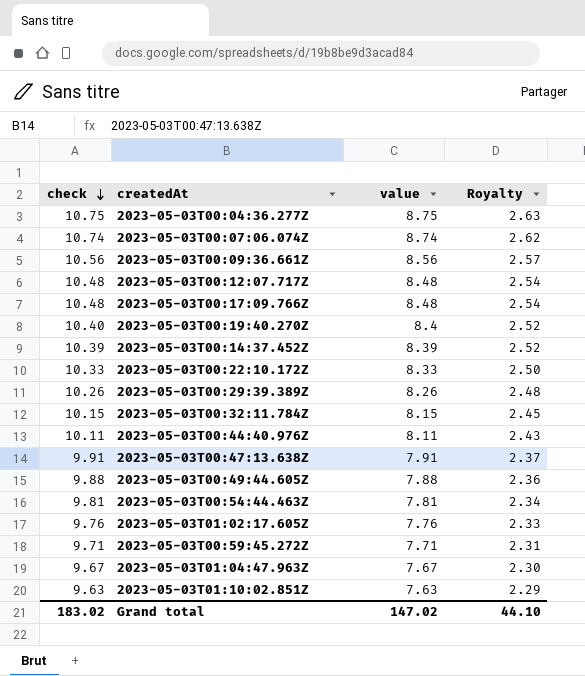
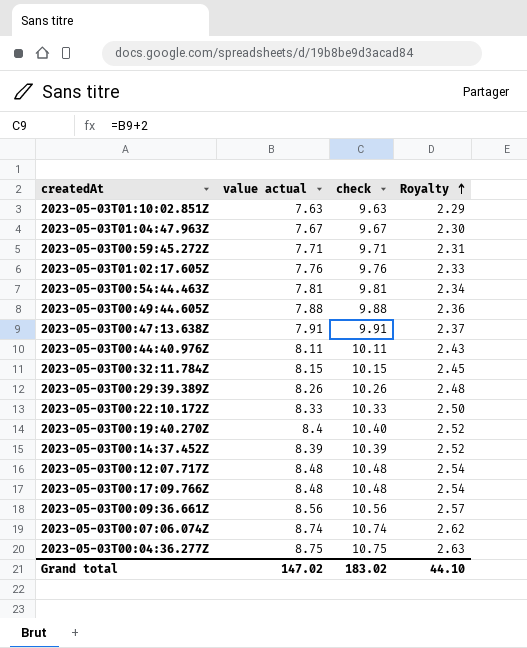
row order: check descending -> Royalty ascending
column name: value -> value actual
column check | position: 1 -> 3

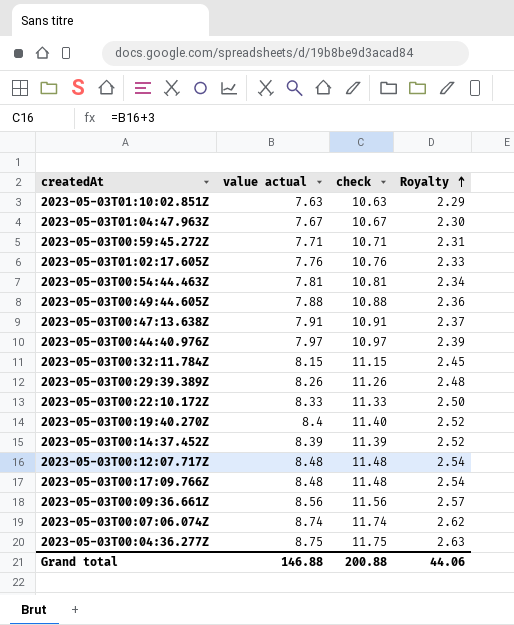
column check | formula: [value actual] + 2 -> [value actual] + 3
2023-05-03T00:44:40.976Z | value actual: 8.11 -> 7.97
2023-05-03T00:44:40.976Z | Royalty: 2.43 -> 2.39
Grand total | value actual: 147.02 -> 146.88
Grand total | check: 183.02 -> 200.88
Grand total | Royalty: 44.10 -> 44.06

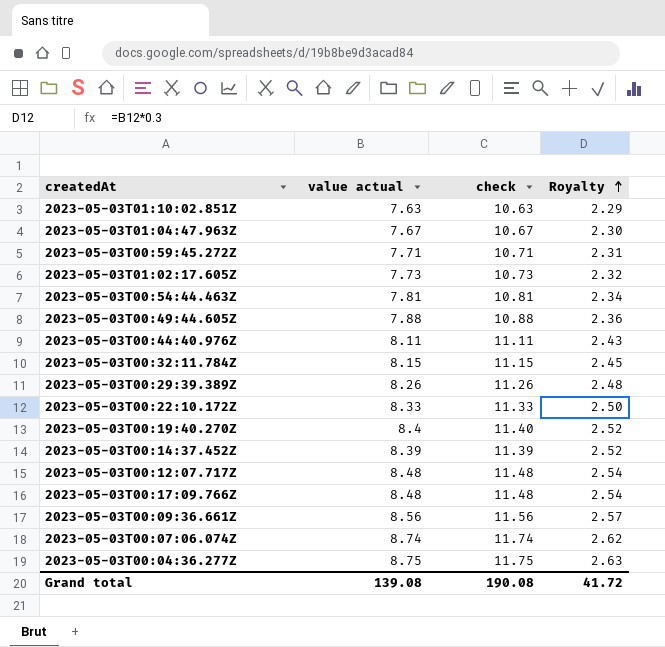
row 2023-05-03T00:47:13.638Z: 7.91 | 10.91 | 2.37 -> none
2023-05-03T01:02:17.605Z | value actual: 7.76 -> 7.73
2023-05-03T01:02:17.605Z | check: 10.76 -> 10.73
2023-05-03T01:02:17.605Z | Royalty: 2.33 -> 2.32
2023-05-03T00:44:40.976Z | value actual: 7.97 -> 8.11
2023-05-03T00:44:40.976Z | check: 10.97 -> 11.11
2023-05-03T00:44:40.976Z | Royalty: 2.39 -> 2.43
Grand total | value actual: 146.88 -> 139.08
Grand total | check: 200.88 -> 190.08
Grand total | Royalty: 44.06 -> 41.72

